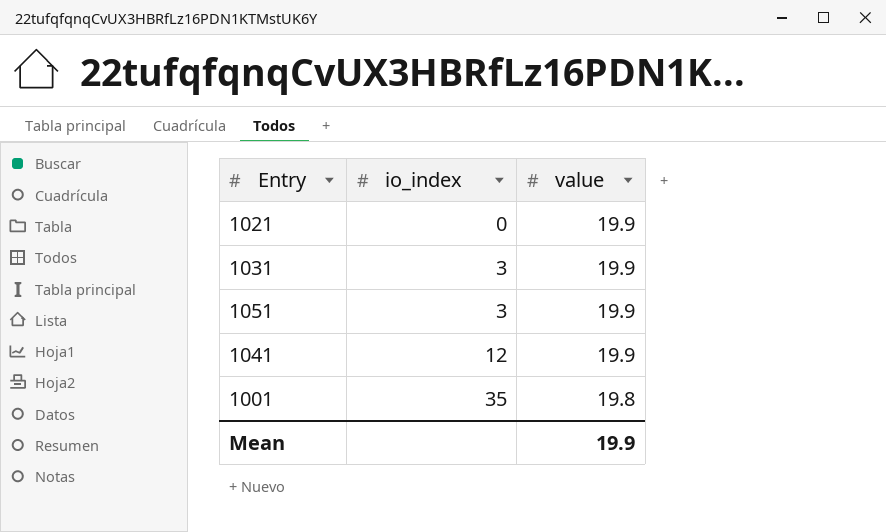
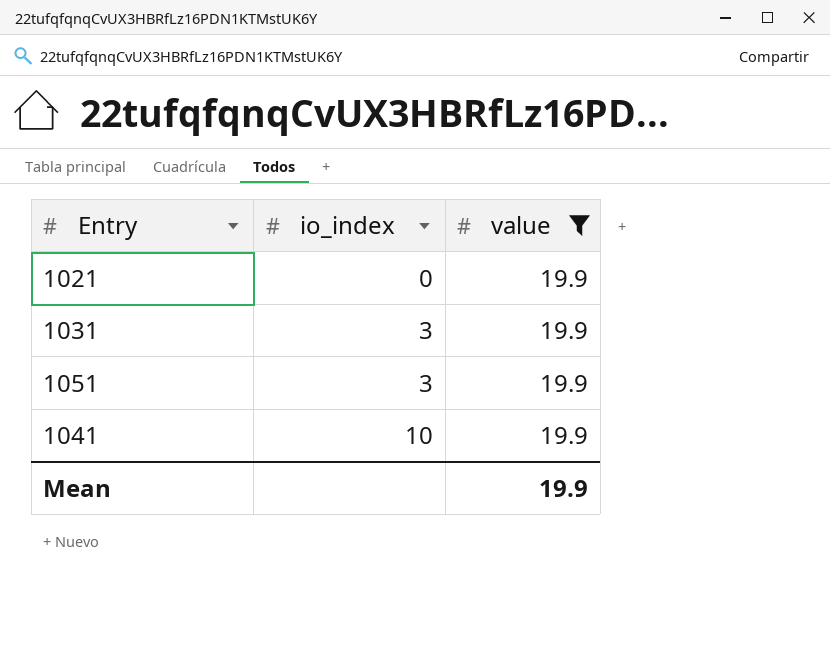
filter: none -> value = 19.9
1041 | io_index: 12 -> 10

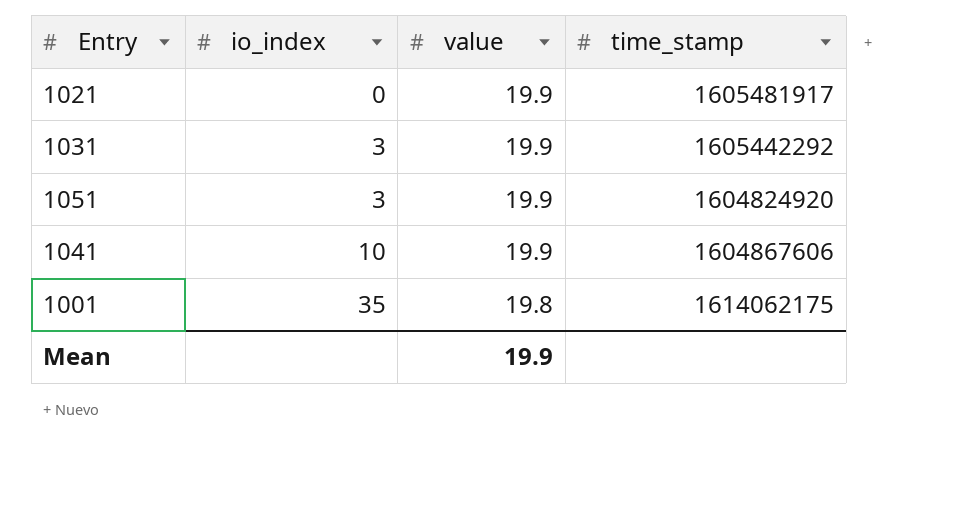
filter: value = 19.9 -> none
column time_stamp | position: none -> 4

